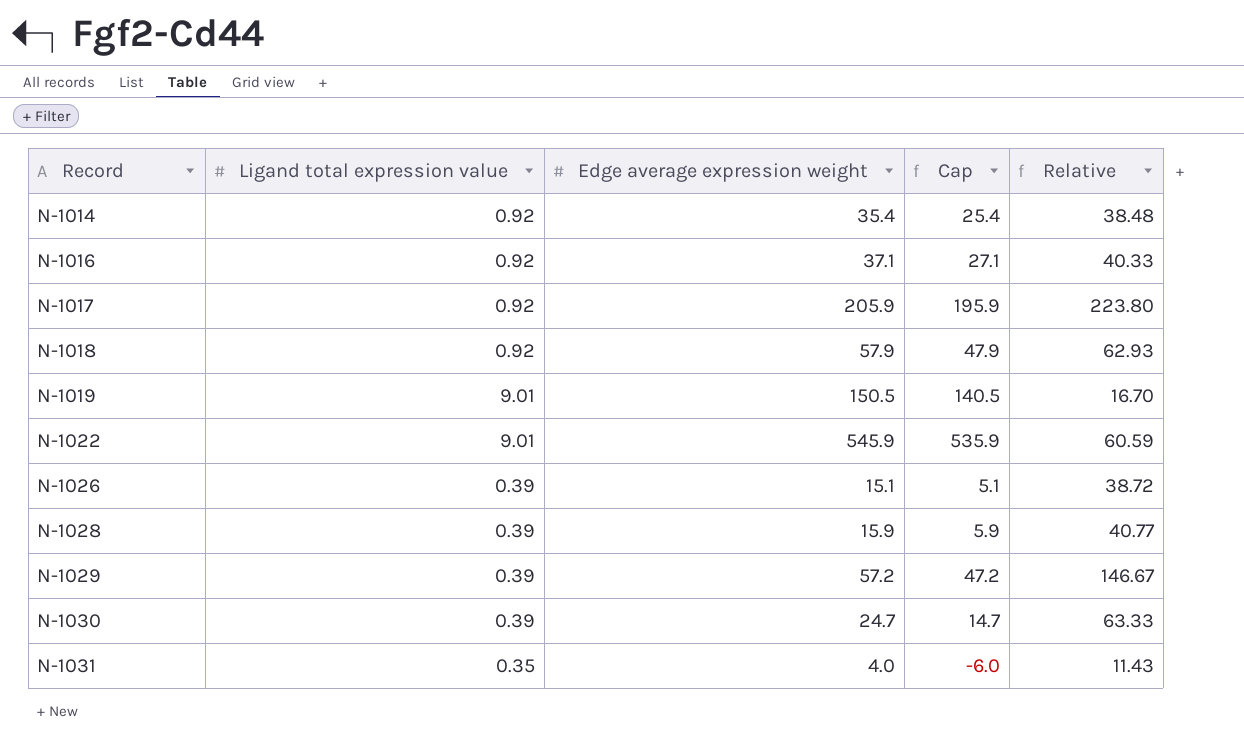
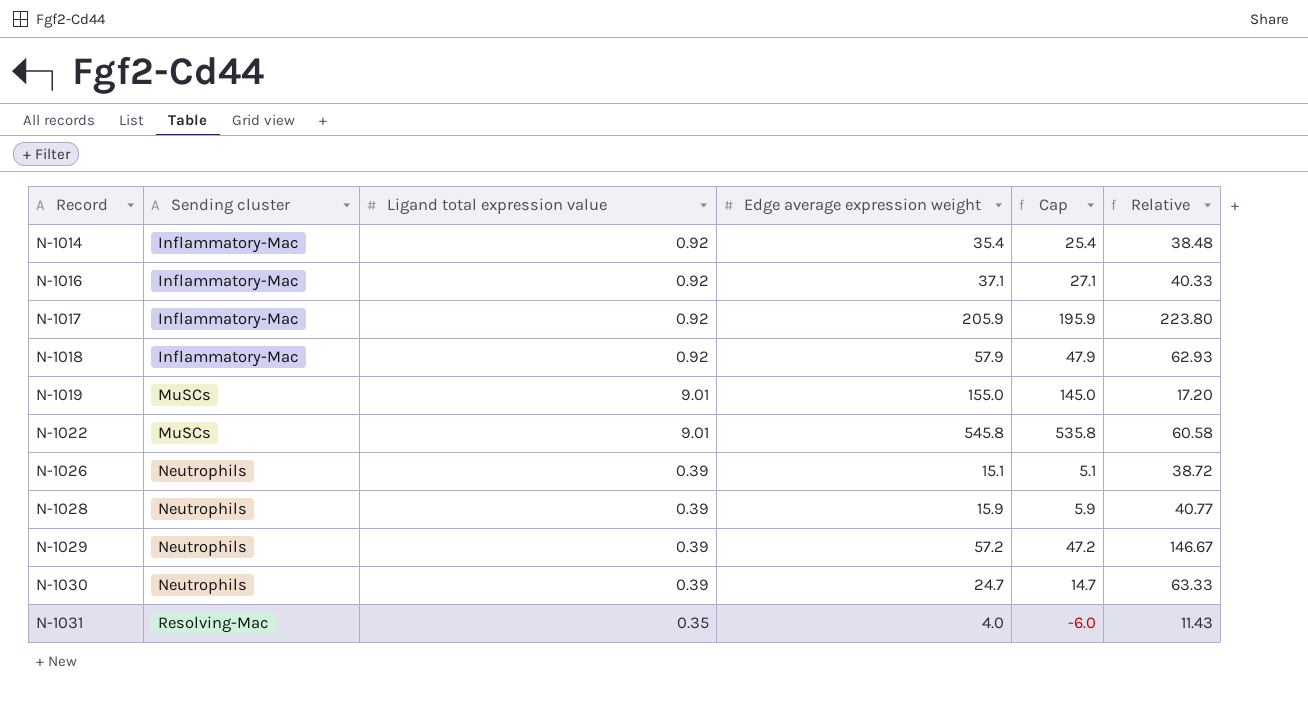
column Sending cluster | position: none -> 2
N-1019 | Edge average expression weight: 150.5 -> 155.0
N-1019 | Cap: 140.5 -> 145.0
N-1019 | Relative: 16.70 -> 17.20
N-1022 | Edge average expression weight: 545.9 -> 545.8
N-1022 | Cap: 535.9 -> 535.8
N-1022 | Relative: 60.59 -> 60.58

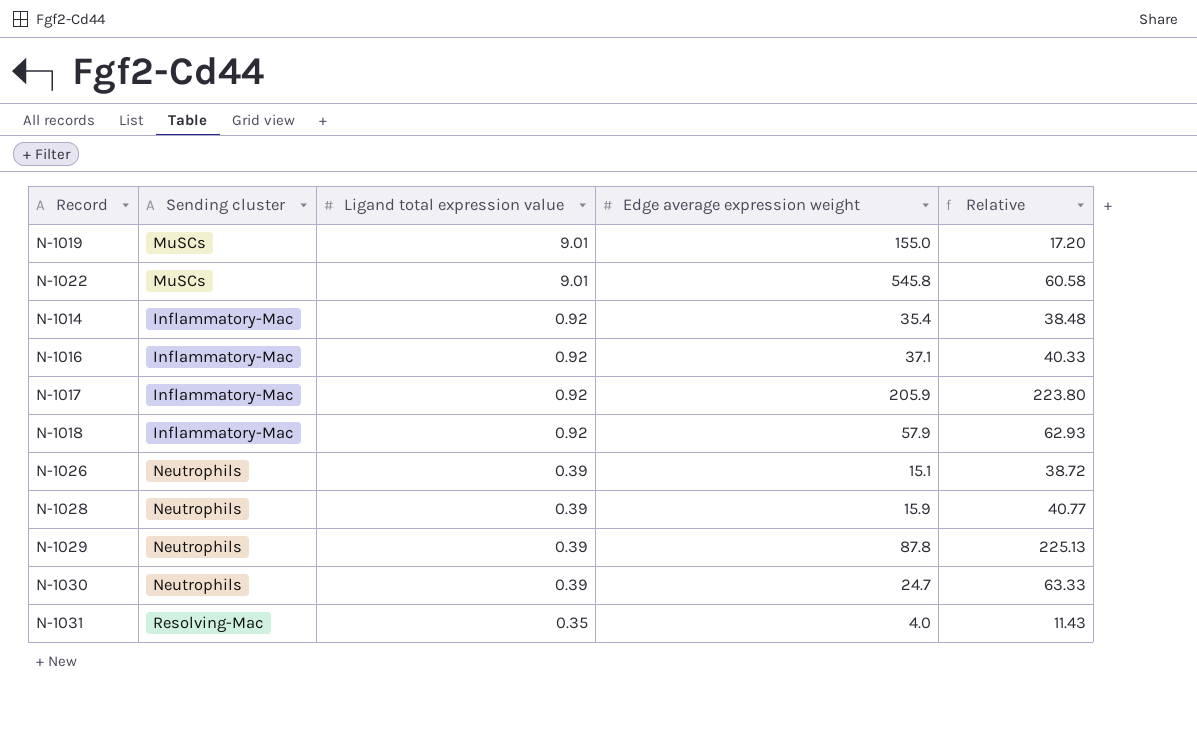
row order: Record ascending -> Ligand total expression value descending
column Cap | formula: [Edge average expression weight] - 10 -> none
N-1029 | Edge average expression weight: 57.2 -> 87.8
N-1029 | Relative: 146.67 -> 225.13

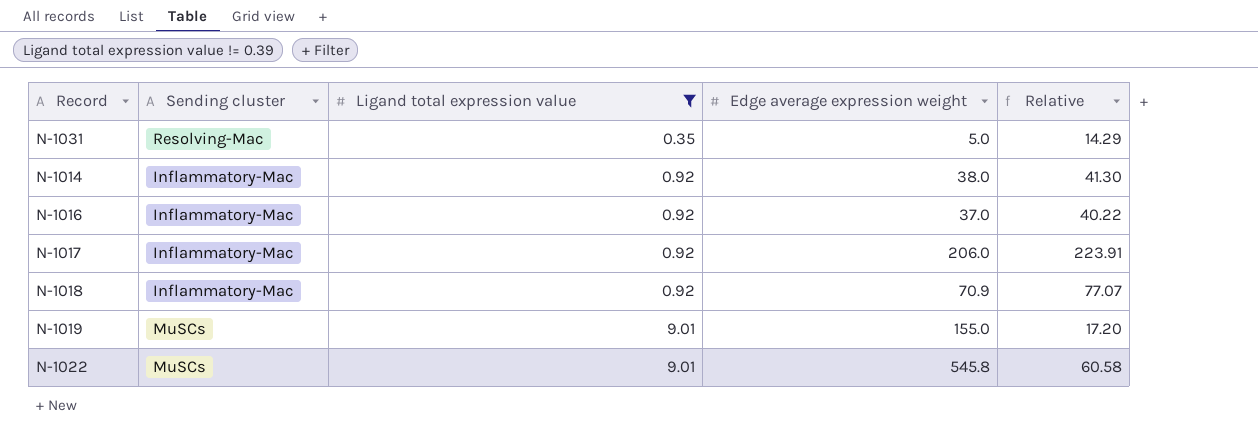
filter: none -> Ligand total expression value != 0.39
row order: Ligand total expression value descending -> Ligand total expression value ascending
N-1031 | Edge average expression weight: 4.0 -> 5.0
N-1031 | Relative: 11.43 -> 14.29
N-1014 | Edge average expression weight: 35.4 -> 38.0
N-1014 | Relative: 38.48 -> 41.30
N-1016 | Edge average expression weight: 37.1 -> 37.0
N-1016 | Relative: 40.33 -> 40.22
N-1017 | Edge average expression weight: 205.9 -> 206.0
N-1017 | Relative: 223.80 -> 223.91
N-1018 | Edge average expression weight: 57.9 -> 70.9
N-1018 | Relative: 62.93 -> 77.07

